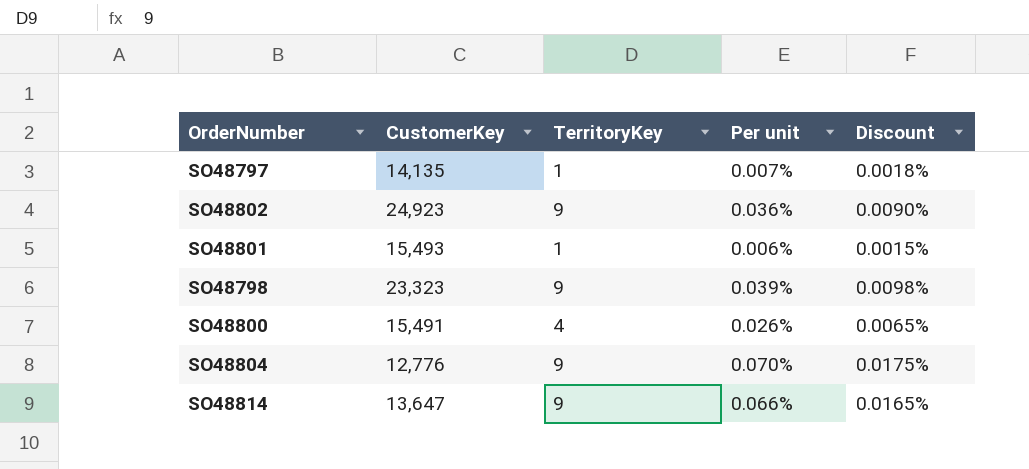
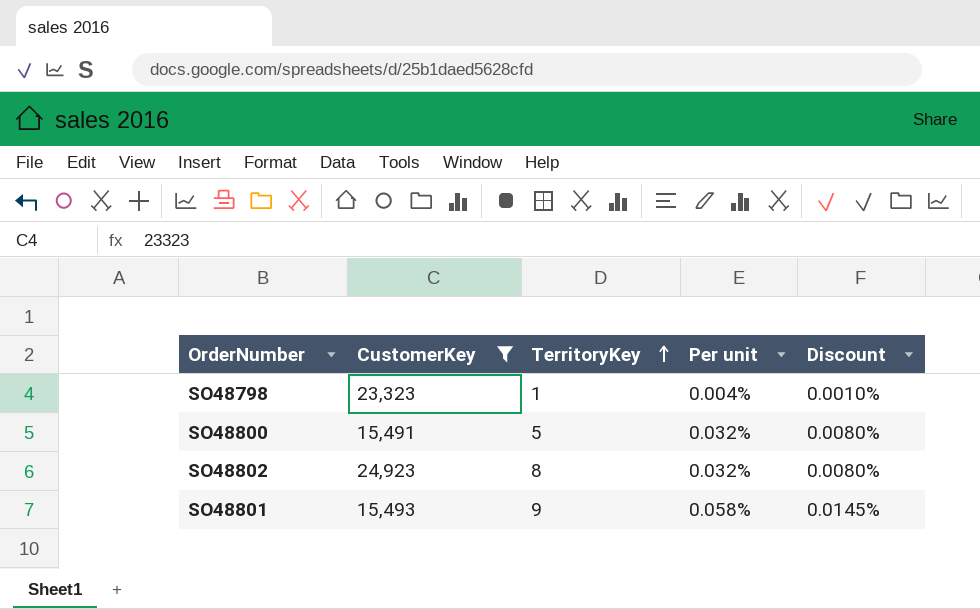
filter: none -> CustomerKey >= 15,491
row order: none -> TerritoryKey ascending
SO48798 | TerritoryKey: 9 -> 1
SO48798 | Per unit: 0.039% -> 0.004%
SO48798 | Discount: 0.0098% -> 0.0010%
SO48800 | TerritoryKey: 4 -> 5
SO48800 | Per unit: 0.026% -> 0.032%
SO48800 | Discount: 0.0065% -> 0.0080%
SO48802 | TerritoryKey: 9 -> 8
SO48802 | Per unit: 0.036% -> 0.032%
SO48802 | Discount: 0.0090% -> 0.0080%
SO48801 | TerritoryKey: 1 -> 9
SO48801 | Per unit: 0.006% -> 0.058%
SO48801 | Discount: 0.0015% -> 0.0145%

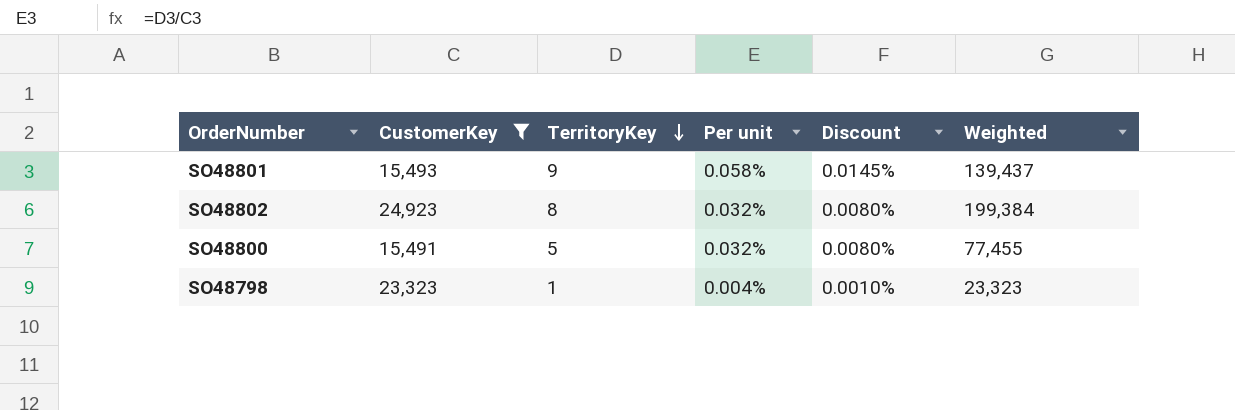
row order: TerritoryKey ascending -> TerritoryKey descending
column Weighted | formula: none -> [CustomerKey] * [TerritoryKey]

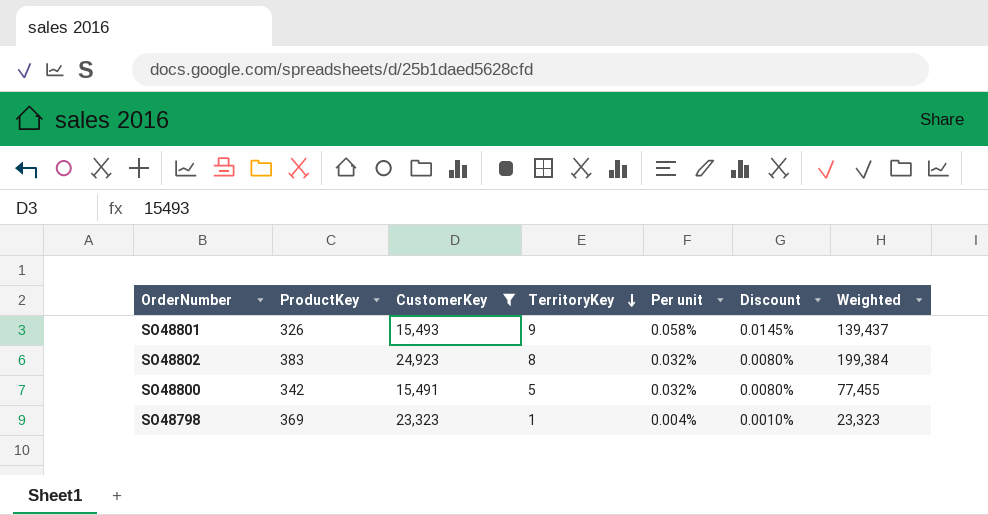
column ProductKey | position: none -> 2

